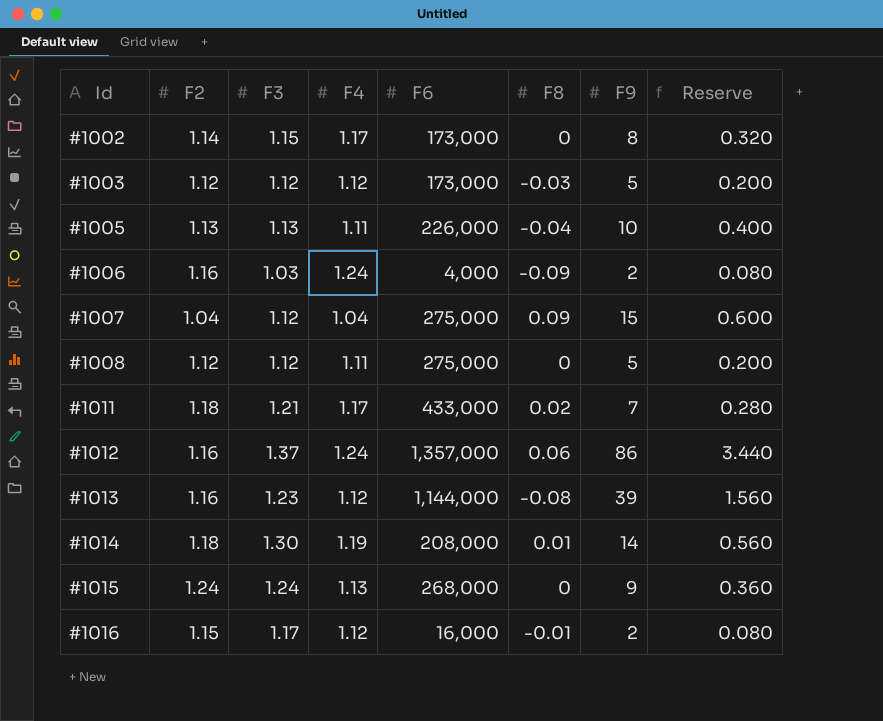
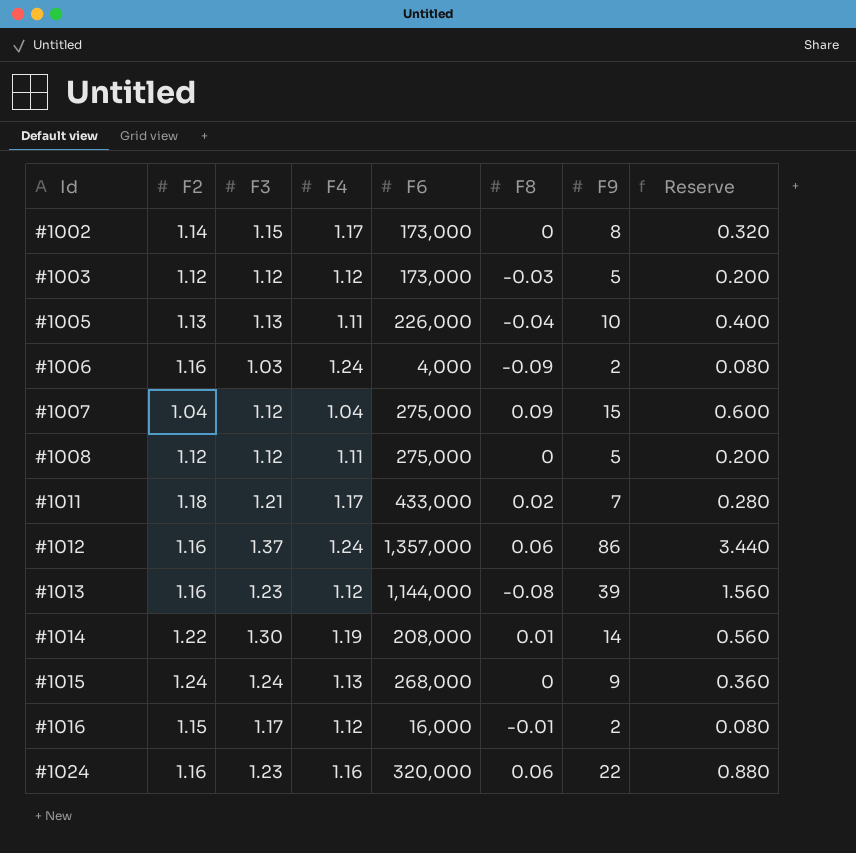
#1014 | F2: 1.18 -> 1.22
row #1024: none -> 1.16 | 1.23 | 1.16 | 320,000 | 0.06 | 22 | 0.880

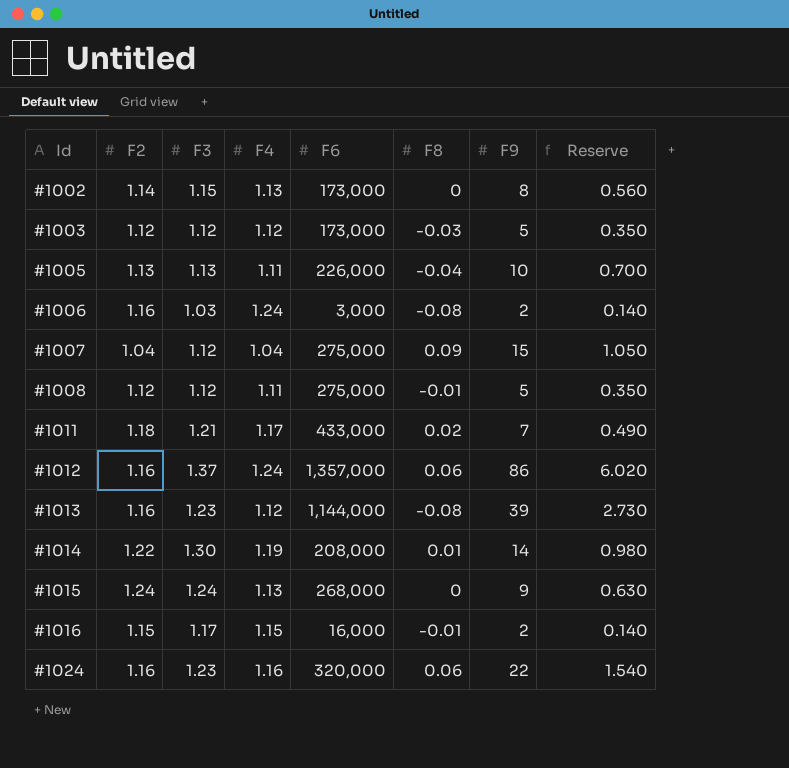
column Reserve | formula: [F9] * 0.04 -> [F9] * 0.07
#1002 | F4: 1.17 -> 1.13
#1006 | F6: 4,000 -> 3,000
#1006 | F8: -0.09 -> -0.08
#1008 | F8: 0 -> -0.01
#1016 | F4: 1.12 -> 1.15

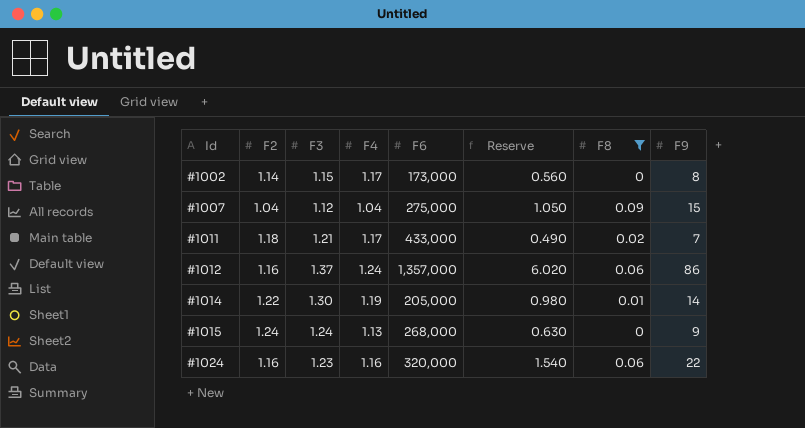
filter: none -> F8 >= 0
column Reserve | position: 8 -> 6
#1002 | F4: 1.13 -> 1.17
#1014 | F6: 208,000 -> 205,000

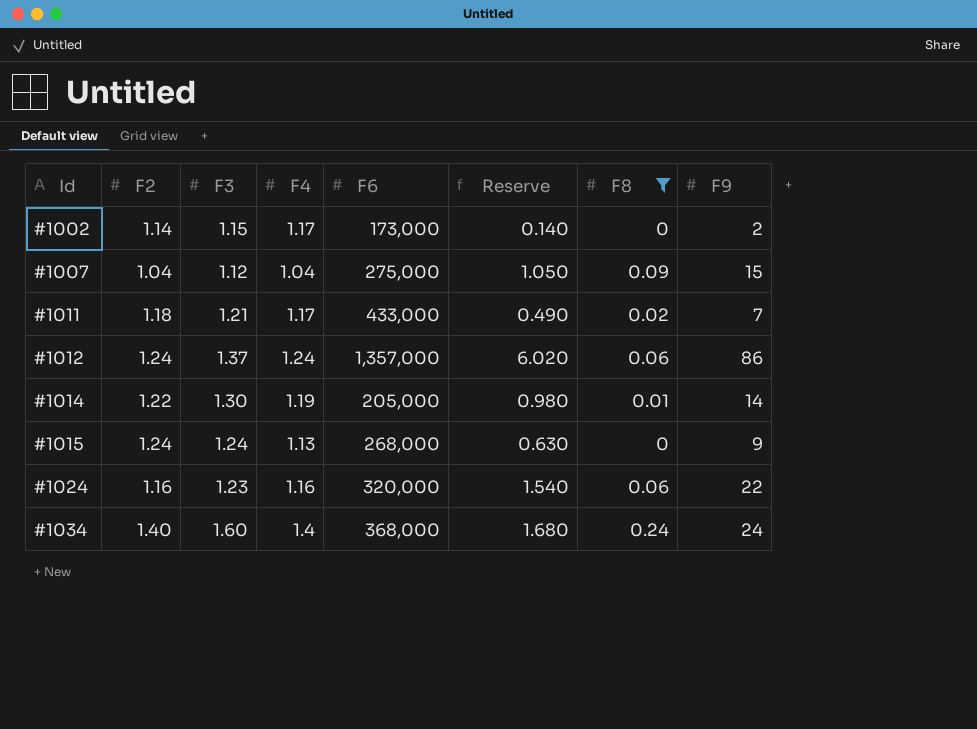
#1002 | Reserve: 0.560 -> 0.140
#1002 | F9: 8 -> 2
#1012 | F2: 1.16 -> 1.24
row #1034: none -> 1.40 | 1.60 | 1.4 | 368,000 | 1.680 | 0.24 | 24

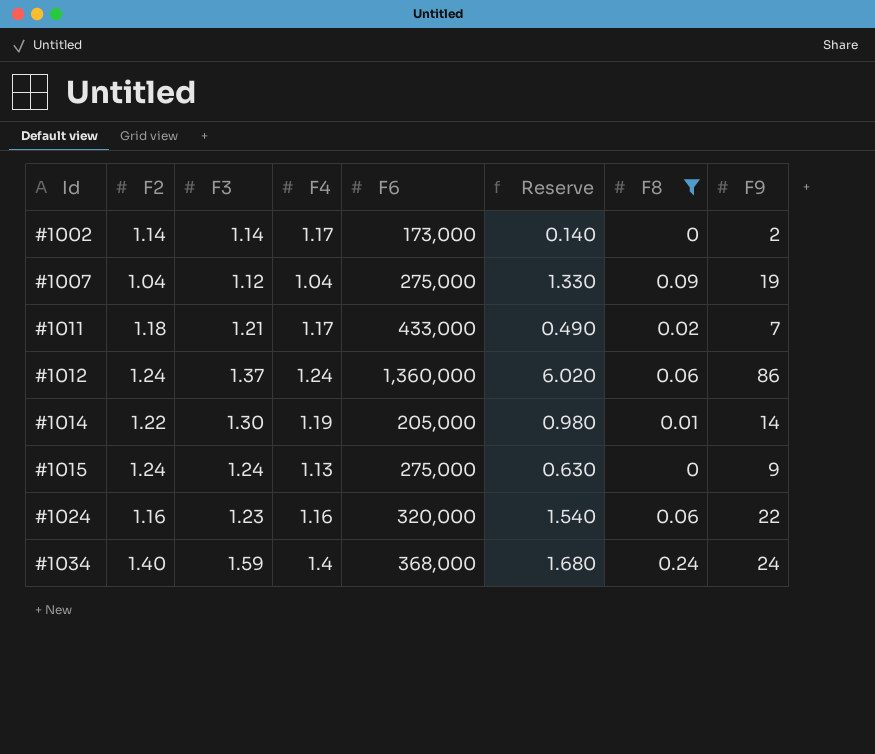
#1002 | F3: 1.15 -> 1.14
#1007 | Reserve: 1.050 -> 1.330
#1007 | F9: 15 -> 19
#1012 | F6: 1,357,000 -> 1,360,000
#1015 | F6: 268,000 -> 275,000
#1034 | F3: 1.60 -> 1.59

